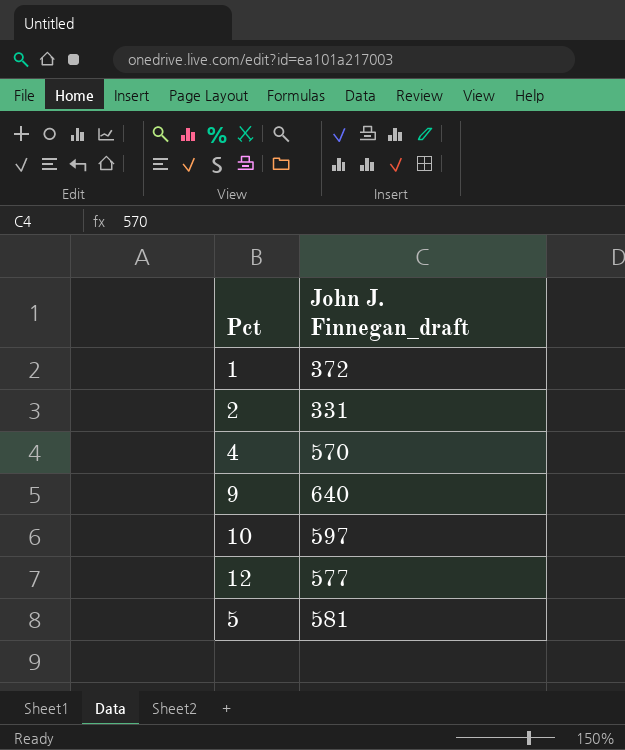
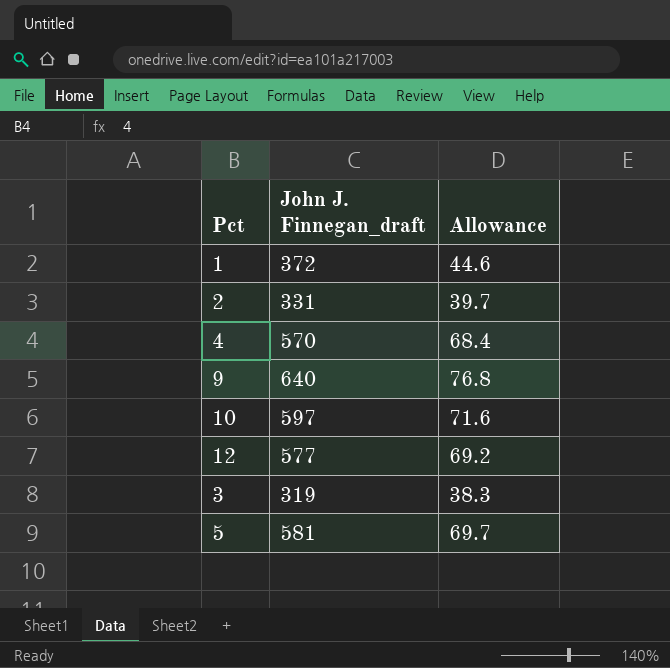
column Allowance | formula: none -> [John J. Finnegan_draft] * 0.12
row 3: none -> 319 | 38.3

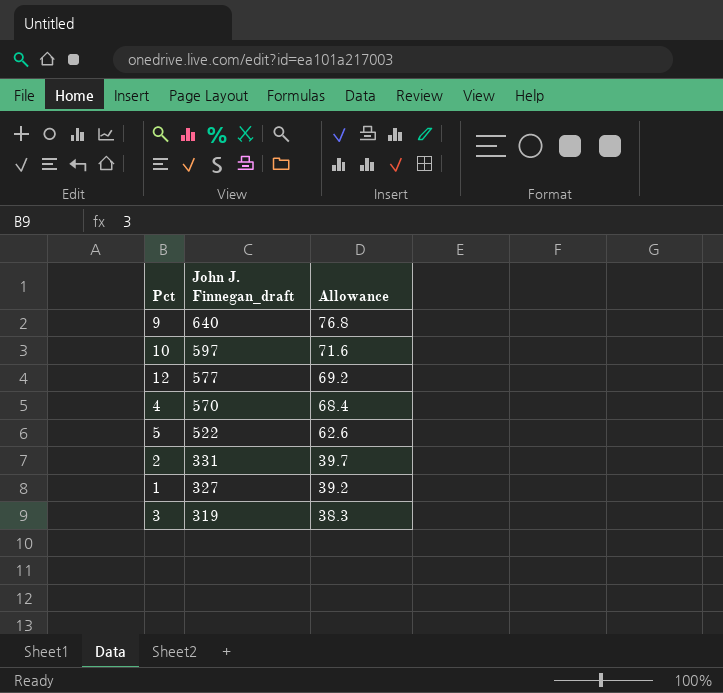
row order: none -> John J. Finnegan_draft descending
5 | John J. Finnegan_draft: 581 -> 522
5 | Allowance: 69.7 -> 62.6
1 | John J. Finnegan_draft: 372 -> 327
1 | Allowance: 44.6 -> 39.2

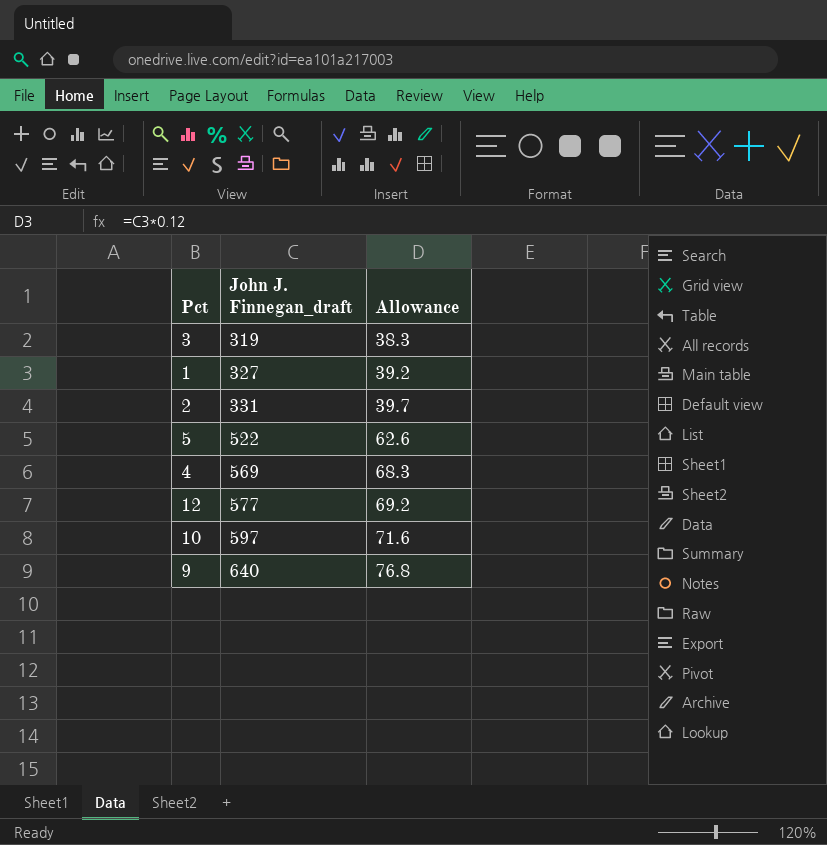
row order: John J. Finnegan_draft descending -> John J. Finnegan_draft ascending
4 | John J. Finnegan_draft: 570 -> 569
4 | Allowance: 68.4 -> 68.3

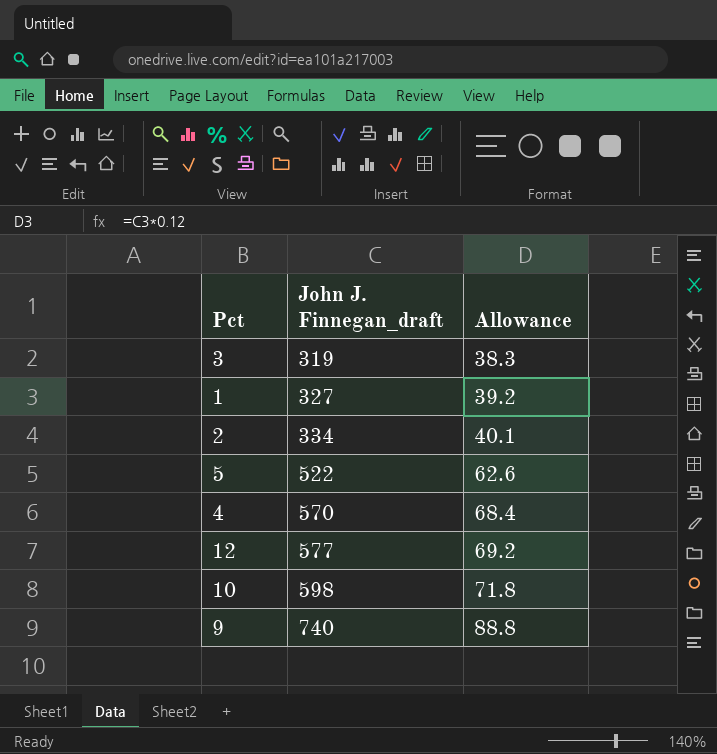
2 | John J. Finnegan_draft: 331 -> 334
2 | Allowance: 39.7 -> 40.1
4 | John J. Finnegan_draft: 569 -> 570
4 | Allowance: 68.3 -> 68.4
10 | John J. Finnegan_draft: 597 -> 598
10 | Allowance: 71.6 -> 71.8
9 | John J. Finnegan_draft: 640 -> 740
9 | Allowance: 76.8 -> 88.8

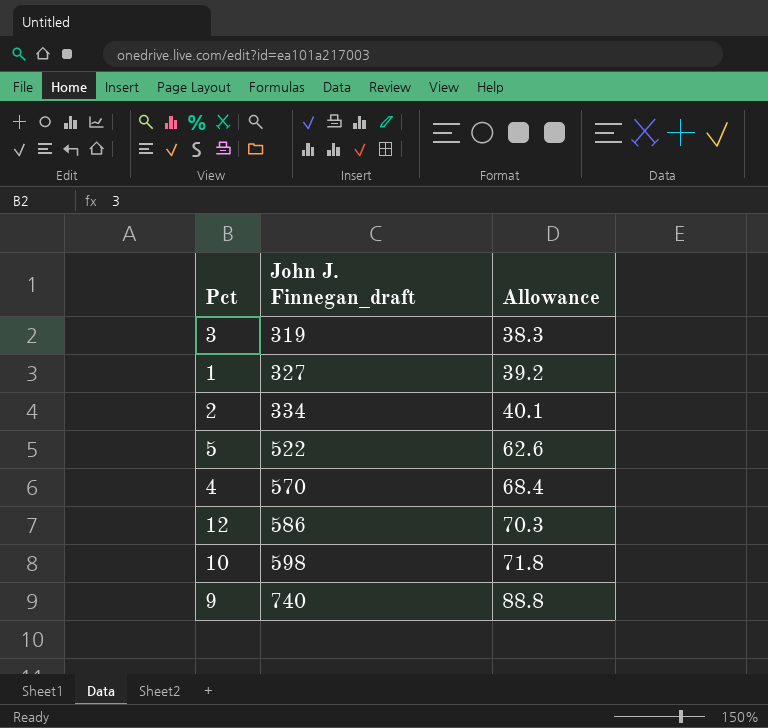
12 | John J. Finnegan_draft: 577 -> 586
12 | Allowance: 69.2 -> 70.3

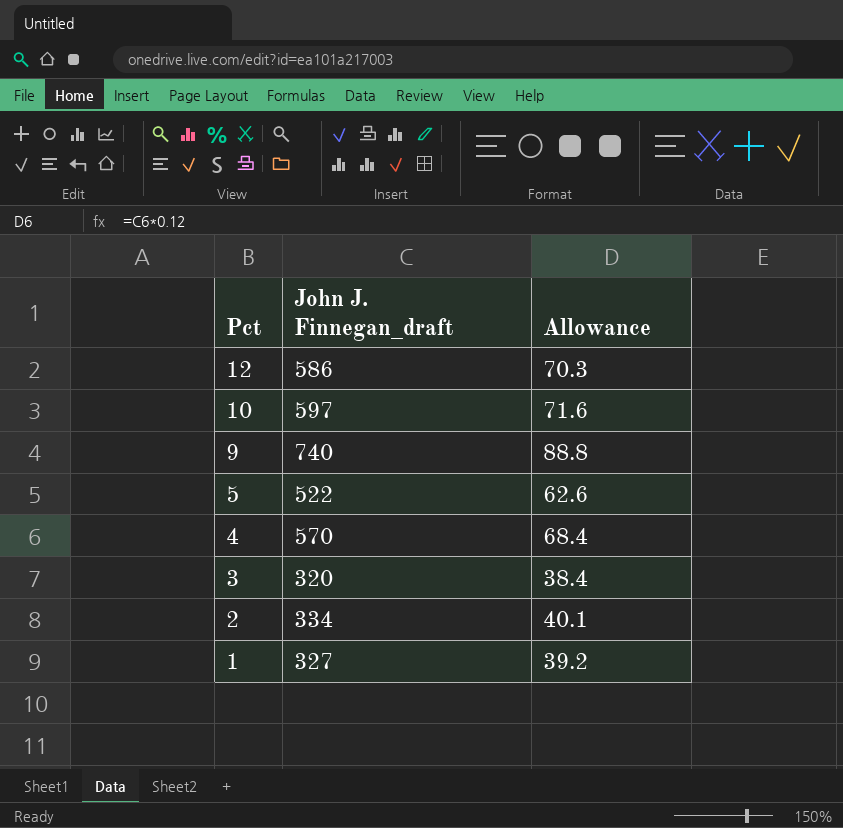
row order: John J. Finnegan_draft ascending -> Pct descending
10 | John J. Finnegan_draft: 598 -> 597
10 | Allowance: 71.8 -> 71.6
3 | John J. Finnegan_draft: 319 -> 320
3 | Allowance: 38.3 -> 38.4

